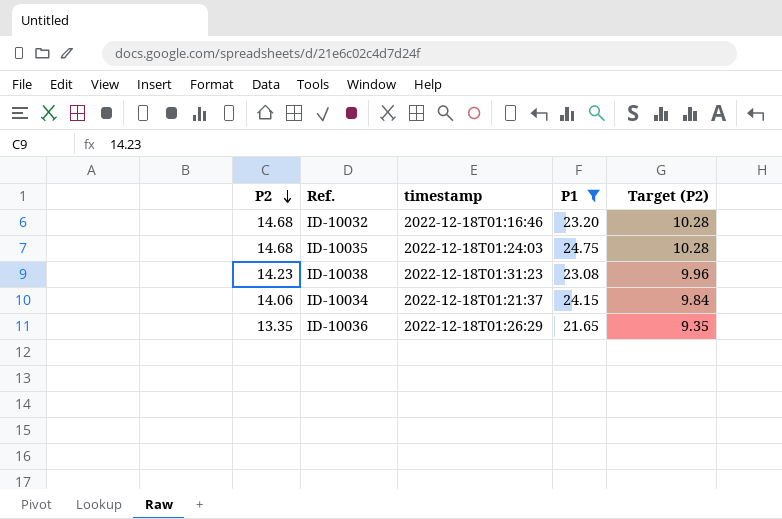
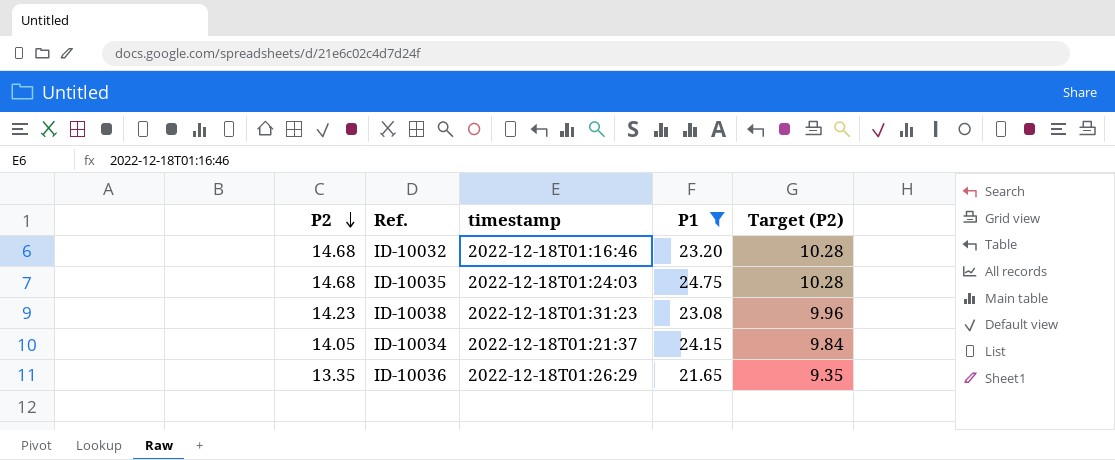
ID-10034 | P2: 14.06 -> 14.05

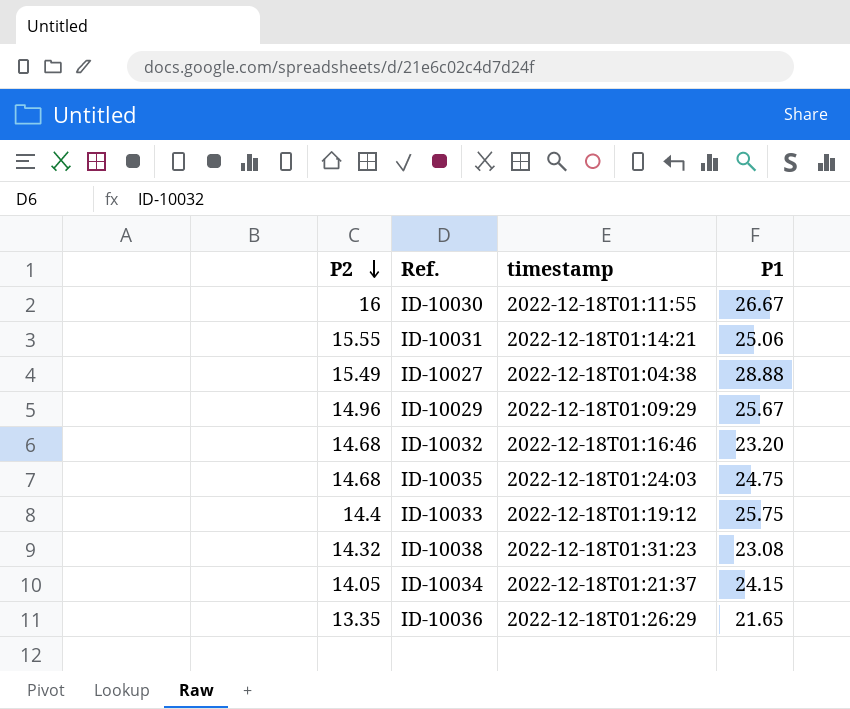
filter: P1 <= 24.75 -> none
column Target (P2) | formula: [P2] * 0.7 -> none
ID-10038 | P2: 14.23 -> 14.32

